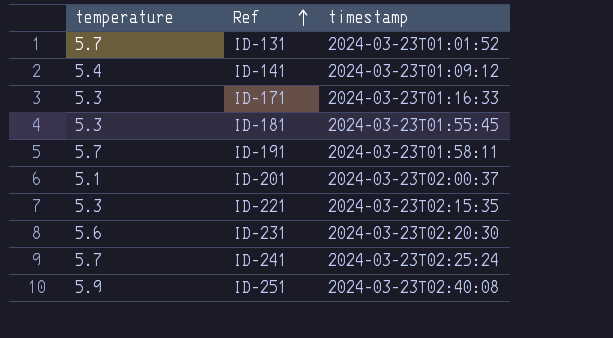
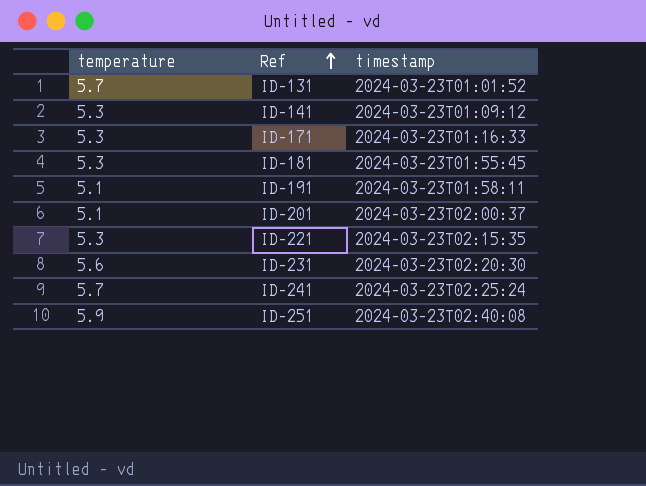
ID-141 | temperature: 5.4 -> 5.3
ID-191 | temperature: 5.7 -> 5.1

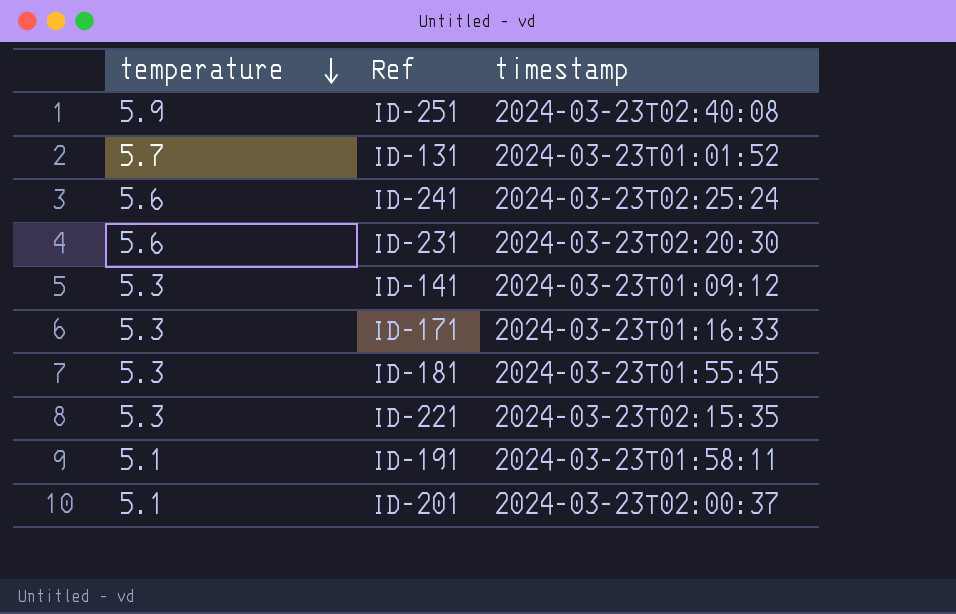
row order: Ref ascending -> temperature descending
ID-241 | temperature: 5.7 -> 5.6

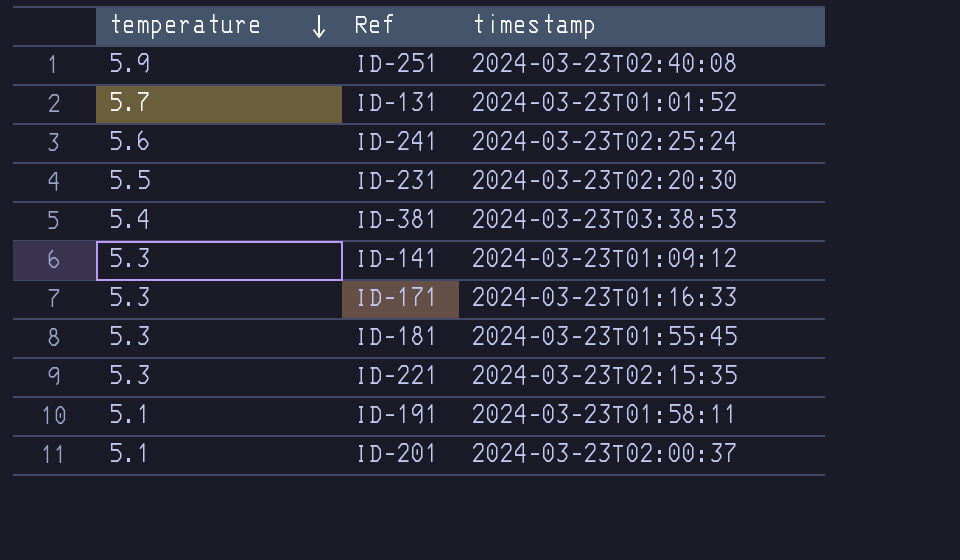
ID-231 | temperature: 5.6 -> 5.5
row ID-381: none -> 5.4 | 2024-03-23T03:38:53

